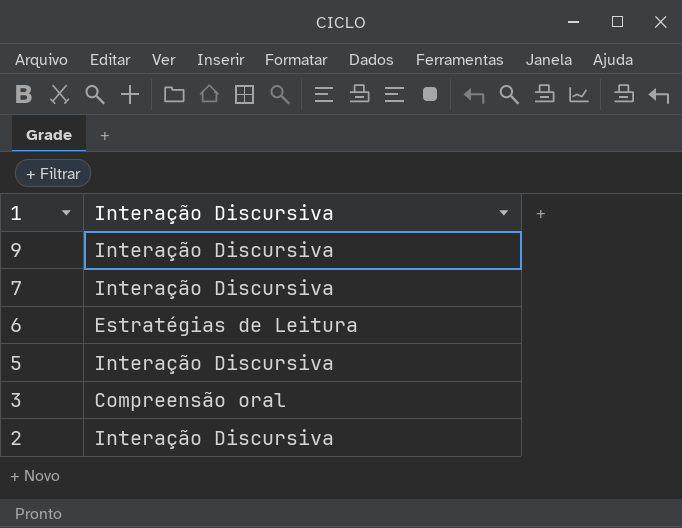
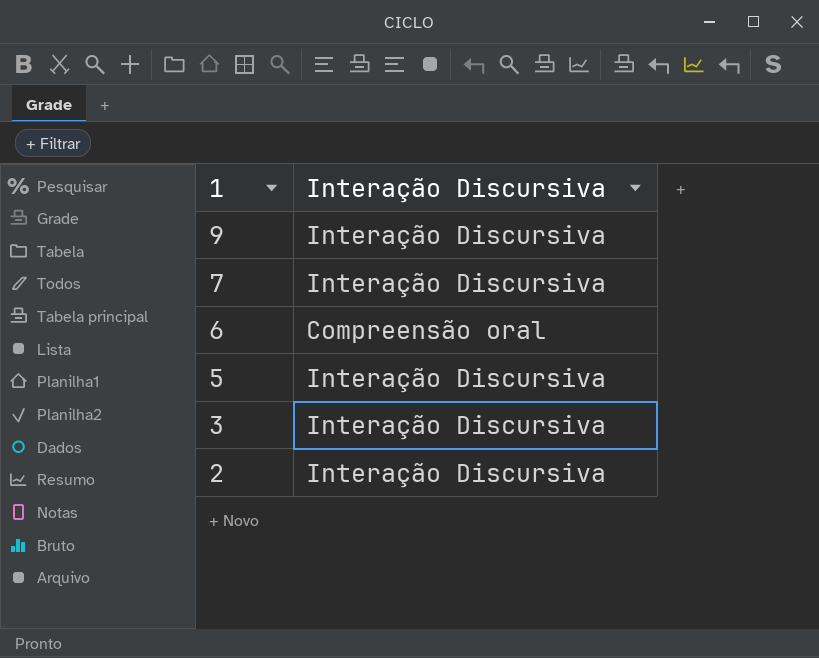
6 | Interação Discursiva: Estratégias de Leitura -> Compreensão oral
3 | Interação Discursiva: Compreensão oral -> Interação Discursiva

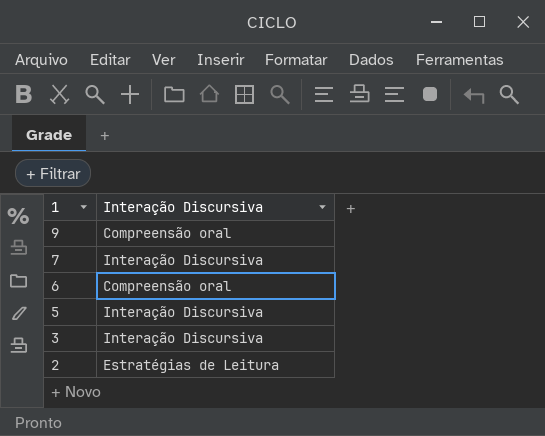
9 | Interação Discursiva: Interação Discursiva -> Compreensão oral
2 | Interação Discursiva: Interação Discursiva -> Estratégias de Leitura

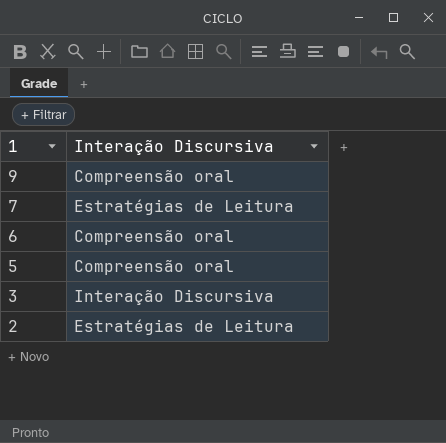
7 | Interação Discursiva: Interação Discursiva -> Estratégias de Leitura
5 | Interação Discursiva: Interação Discursiva -> Compreensão oral

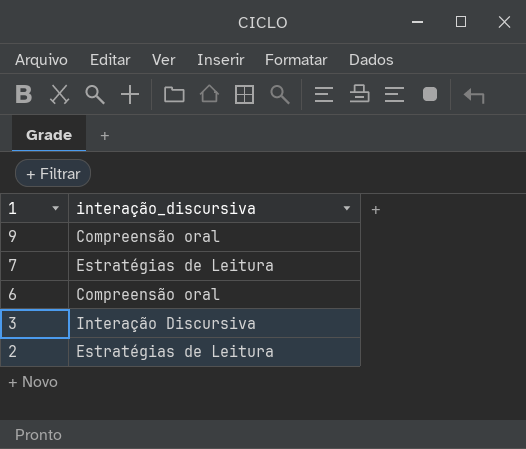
column name: Interação Discursiva -> interação_discursiva
row 5: Compreensão oral -> none

